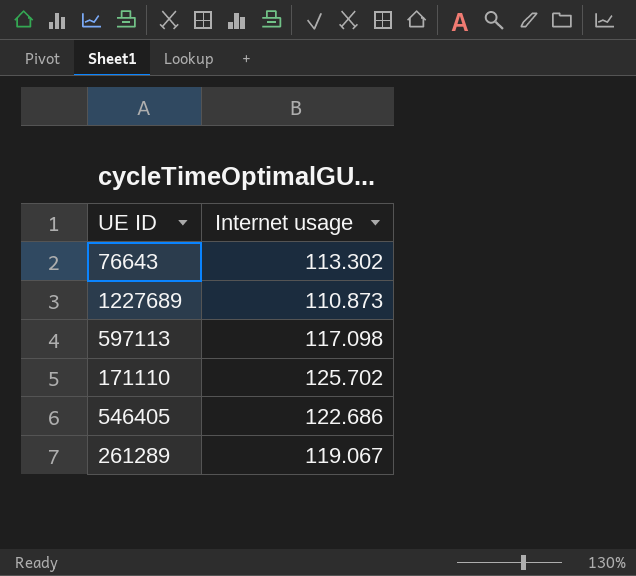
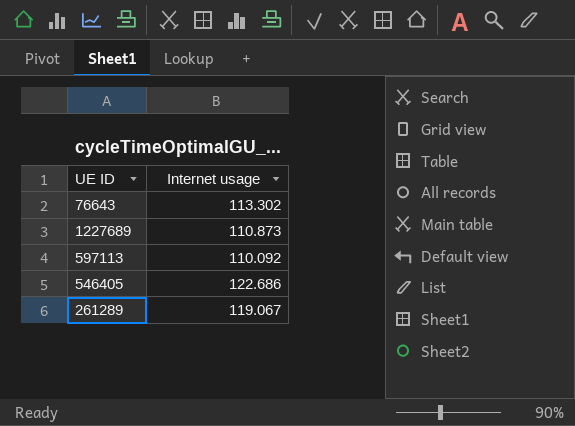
row 171110: 125.702 -> none
597113 | Internet usage: 117.098 -> 110.092

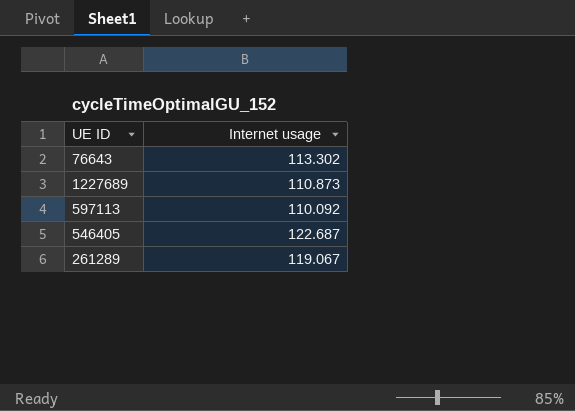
546405 | Internet usage: 122.686 -> 122.687

